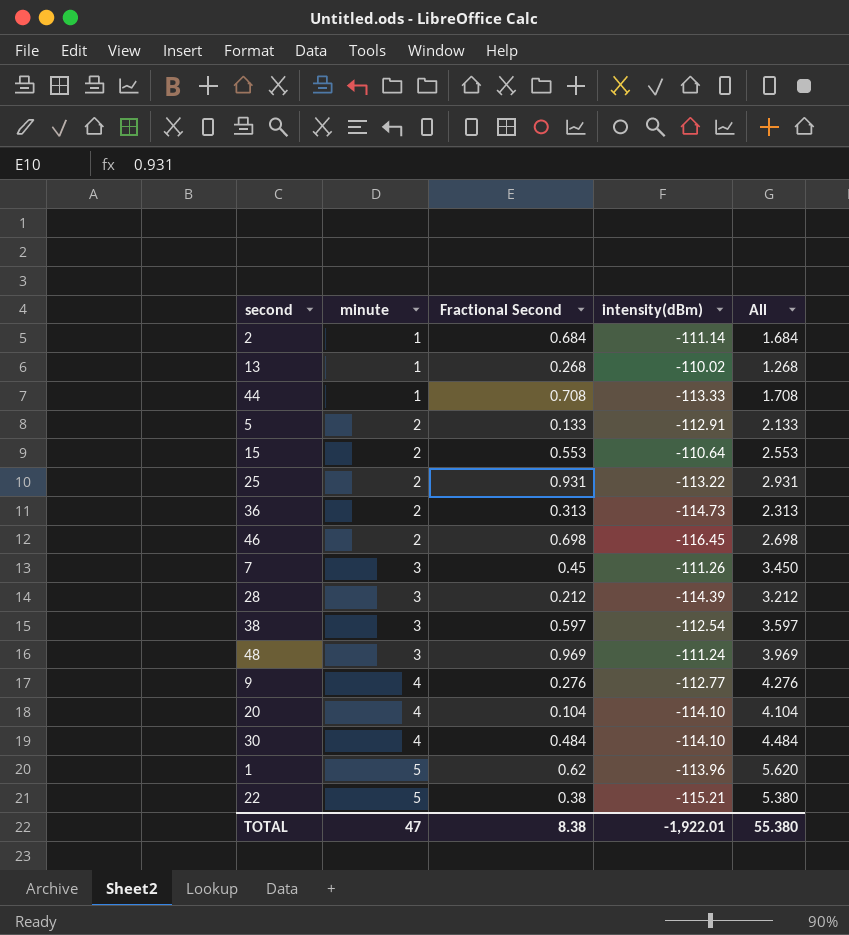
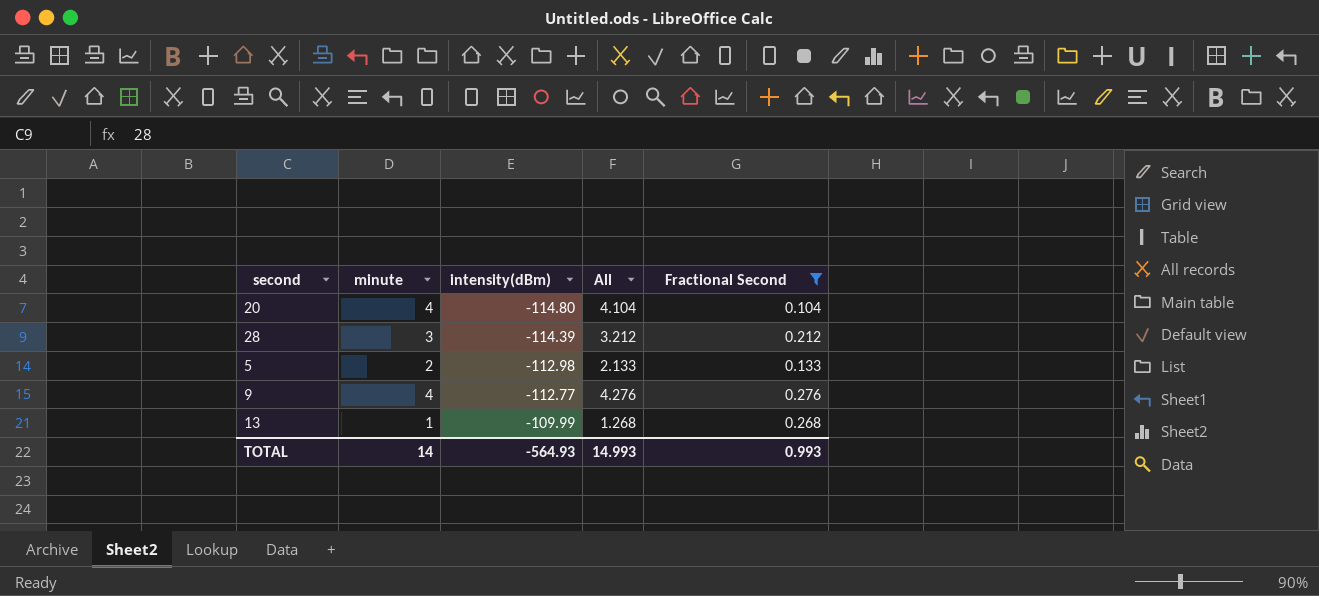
filter: none -> Fractional Second <= 0.276
row order: minute ascending -> intensity(dBm) ascending
column Fractional Second | position: 3 -> 5
20 | intensity(dBm): -114.10 -> -114.80
5 | intensity(dBm): -112.91 -> -112.98
13 | intensity(dBm): -110.02 -> -109.99
TOTAL | minute: 47 -> 14
TOTAL | intensity(dBm): -1,922.01 -> -564.93
TOTAL | All: 55.380 -> 14.993
TOTAL | Fractional Second: 8.38 -> 0.993

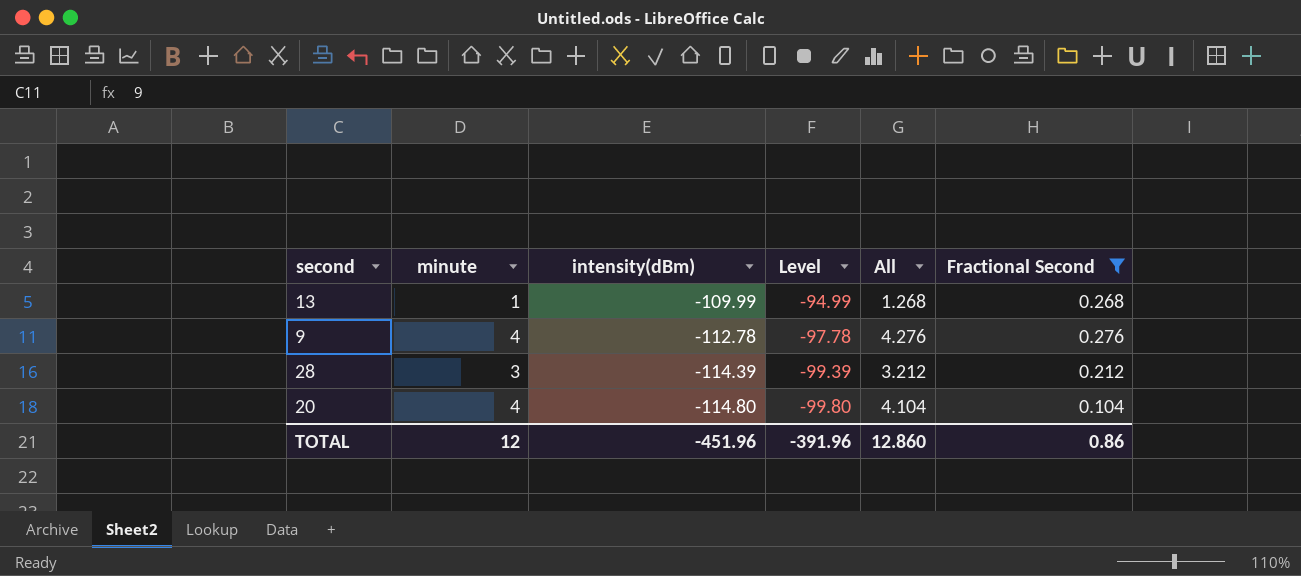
row order: intensity(dBm) ascending -> intensity(dBm) descending
column Level | formula: none -> [intensity(dBm)] + 15
row 5: 2 | -112.98 | 2.133 | 0.133 -> none
9 | intensity(dBm): -112.77 -> -112.78
TOTAL | minute: 14 -> 12
TOTAL | intensity(dBm): -564.93 -> -451.96
TOTAL | All: 14.993 -> 12.860
TOTAL | Fractional Second: 0.993 -> 0.86

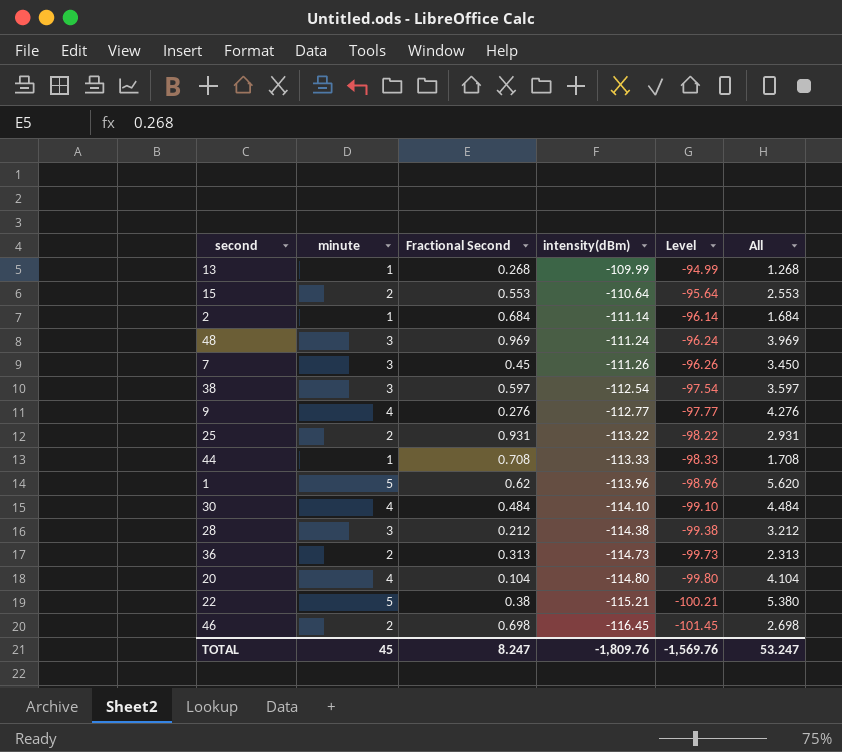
filter: Fractional Second <= 0.276 -> none
column Fractional Second | position: 6 -> 3
9 | intensity(dBm): -112.78 -> -112.77
9 | Level: -97.78 -> -97.77
28 | intensity(dBm): -114.39 -> -114.38
28 | Level: -99.39 -> -99.38
TOTAL | minute: 12 -> 45
TOTAL | Fractional Second: 0.86 -> 8.247
TOTAL | intensity(dBm): -451.96 -> -1,809.76
TOTAL | Level: -391.96 -> -1,569.76
TOTAL | All: 12.860 -> 53.247

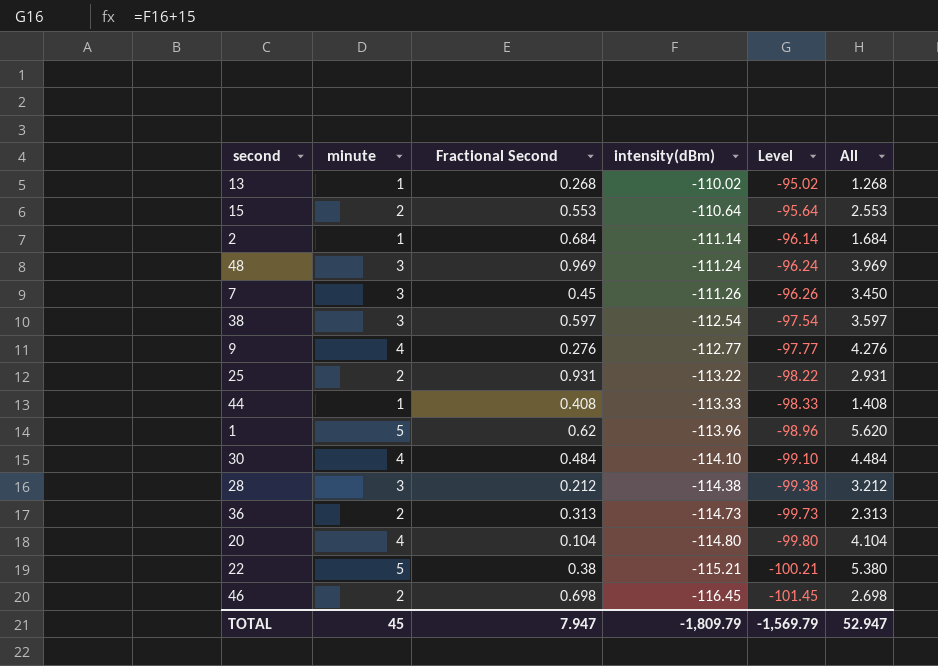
13 | intensity(dBm): -109.99 -> -110.02
13 | Level: -94.99 -> -95.02
44 | Fractional Second: 0.708 -> 0.408
44 | All: 1.708 -> 1.408
TOTAL | Fractional Second: 8.247 -> 7.947
TOTAL | intensity(dBm): -1,809.76 -> -1,809.79
TOTAL | Level: -1,569.76 -> -1,569.79
TOTAL | All: 53.247 -> 52.947

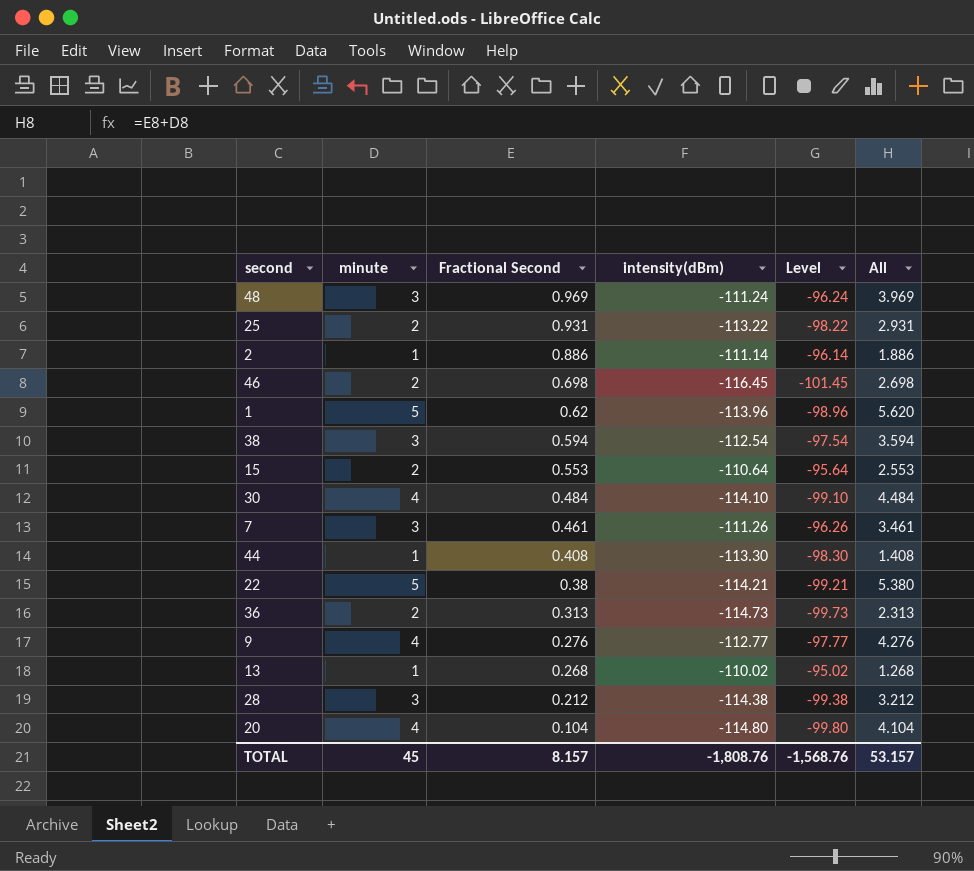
row order: intensity(dBm) descending -> Fractional Second descending
2 | Fractional Second: 0.684 -> 0.886
2 | All: 1.684 -> 1.886
38 | Fractional Second: 0.597 -> 0.594
38 | All: 3.597 -> 3.594
7 | Fractional Second: 0.45 -> 0.461
7 | All: 3.450 -> 3.461
44 | intensity(dBm): -113.33 -> -113.30
44 | Level: -98.33 -> -98.30
22 | intensity(dBm): -115.21 -> -114.21
22 | Level: -100.21 -> -99.21
TOTAL | Fractional Second: 7.947 -> 8.157
TOTAL | intensity(dBm): -1,809.79 -> -1,808.76
TOTAL | Level: -1,569.79 -> -1,568.76
TOTAL | All: 52.947 -> 53.157

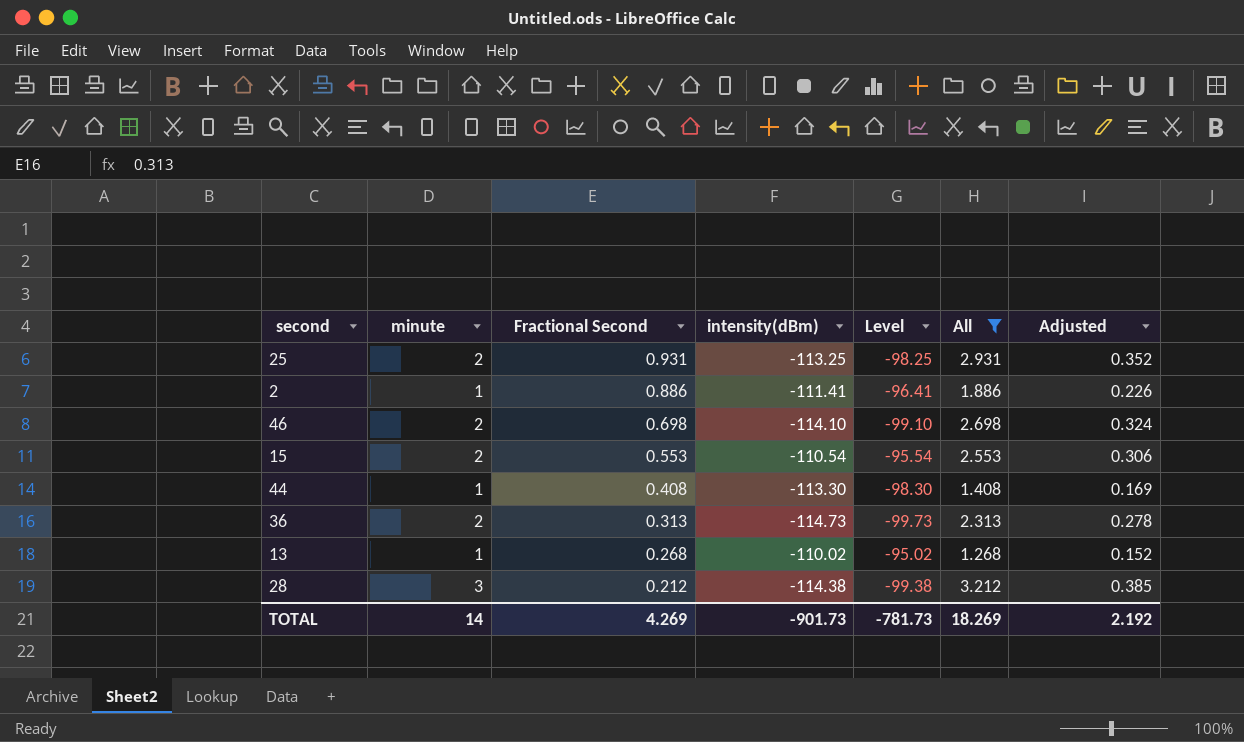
filter: none -> All <= 3.212
column Adjusted | formula: none -> [All] * 0.12
25 | intensity(dBm): -113.22 -> -113.25
25 | Level: -98.22 -> -98.25
2 | intensity(dBm): -111.14 -> -111.41
2 | Level: -96.14 -> -96.41
46 | intensity(dBm): -116.45 -> -114.10
46 | Level: -101.45 -> -99.10
15 | intensity(dBm): -110.64 -> -110.54
15 | Level: -95.64 -> -95.54
TOTAL | minute: 45 -> 14
TOTAL | Fractional Second: 8.157 -> 4.269
TOTAL | intensity(dBm): -1,808.76 -> -901.73
TOTAL | Level: -1,568.76 -> -781.73
TOTAL | All: 53.157 -> 18.269

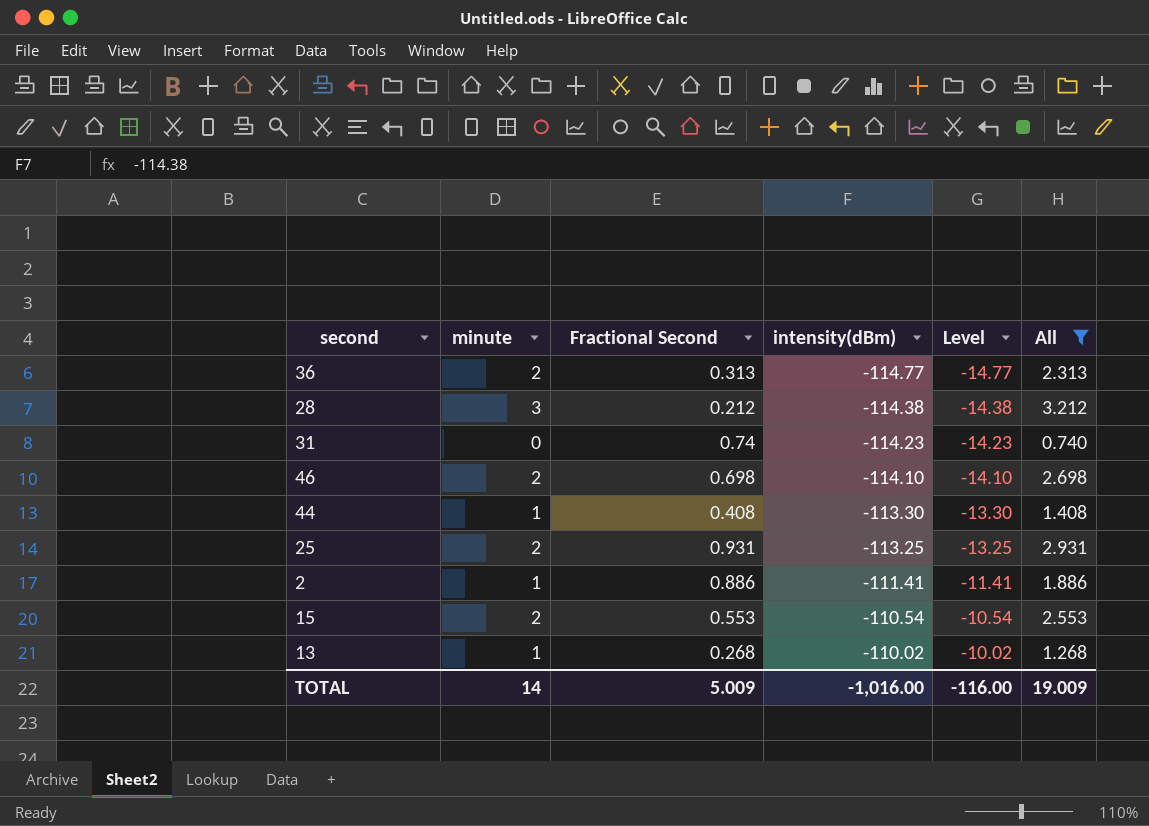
row order: Fractional Second descending -> intensity(dBm) ascending
column Adjusted | formula: [All] * 0.12 -> none
column Level | formula: [intensity(dBm)] + 15 -> [intensity(dBm)] + 100
36 | intensity(dBm): -114.73 -> -114.77
row 31: none -> 0 | 0.74 | -114.23 | -14.23 | 0.740
TOTAL | Fractional Second: 4.269 -> 5.009
TOTAL | intensity(dBm): -901.73 -> -1,016.00
TOTAL | Level: -781.73 -> -116.00
TOTAL | All: 18.269 -> 19.009

